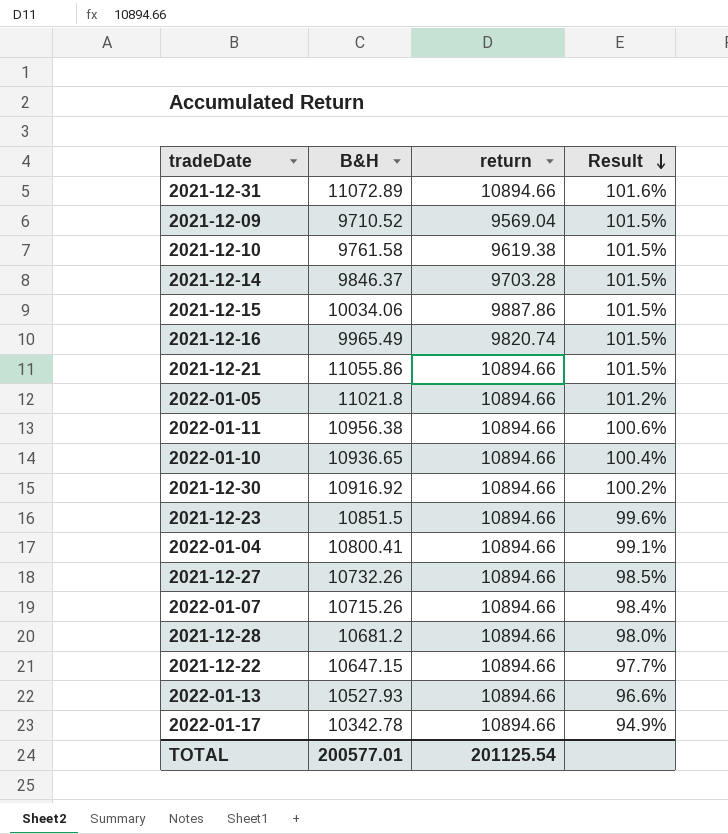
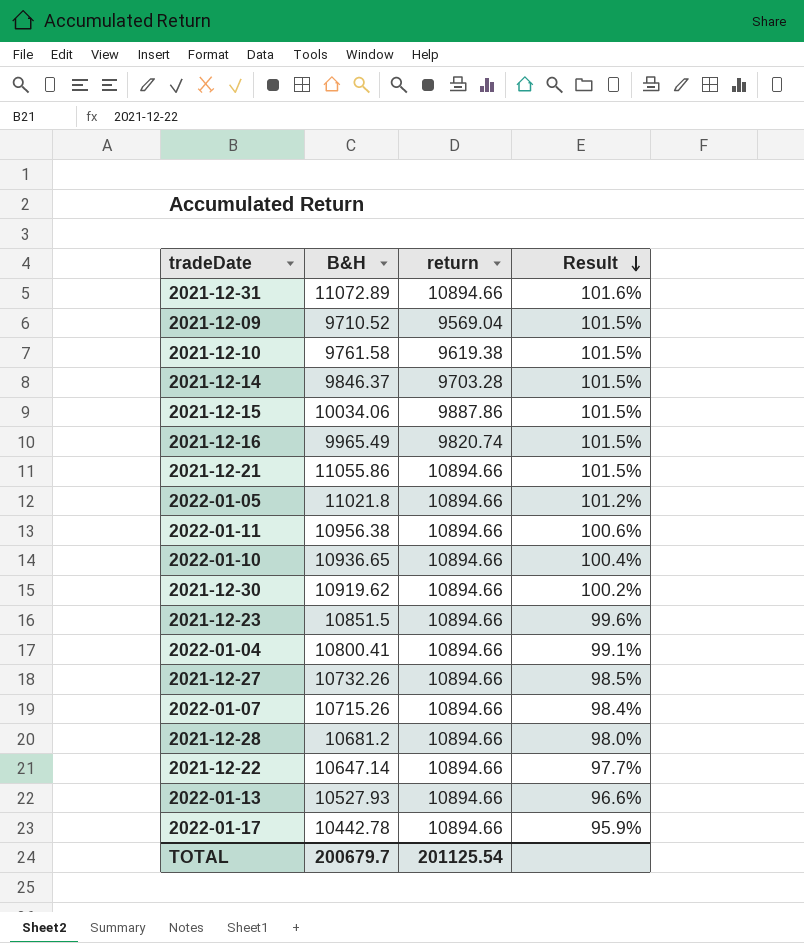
2021-12-30 | B&H: 10916.92 -> 10919.62
2021-12-22 | B&H: 10647.15 -> 10647.14
2022-01-17 | B&H: 10342.78 -> 10442.78
2022-01-17 | Result: 94.9% -> 95.9%
TOTAL | B&H: 200577.01 -> 200679.7

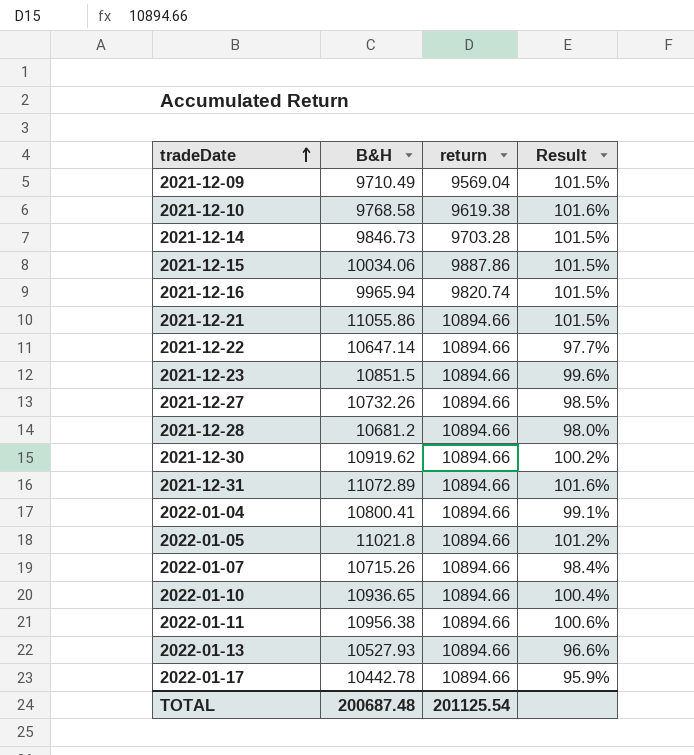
row order: Result descending -> tradeDate ascending
2021-12-09 | B&H: 9710.52 -> 9710.49
2021-12-10 | B&H: 9761.58 -> 9768.58
2021-12-10 | Result: 101.5% -> 101.6%
2021-12-14 | B&H: 9846.37 -> 9846.73
2021-12-16 | B&H: 9965.49 -> 9965.94
TOTAL | B&H: 200679.7 -> 200687.48

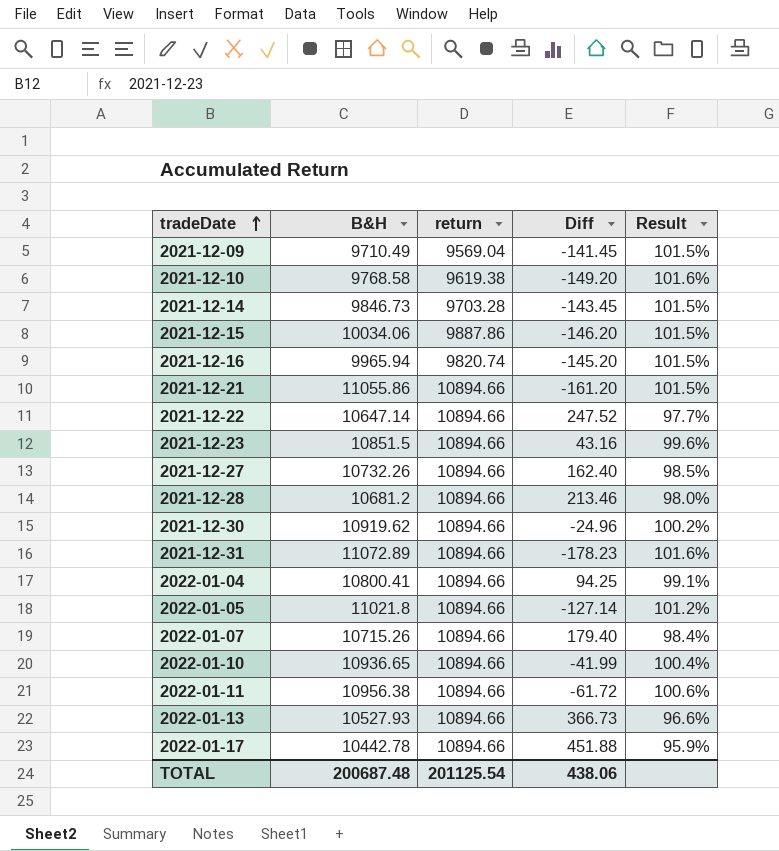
column Diff | formula: none -> [return] - [B&H]

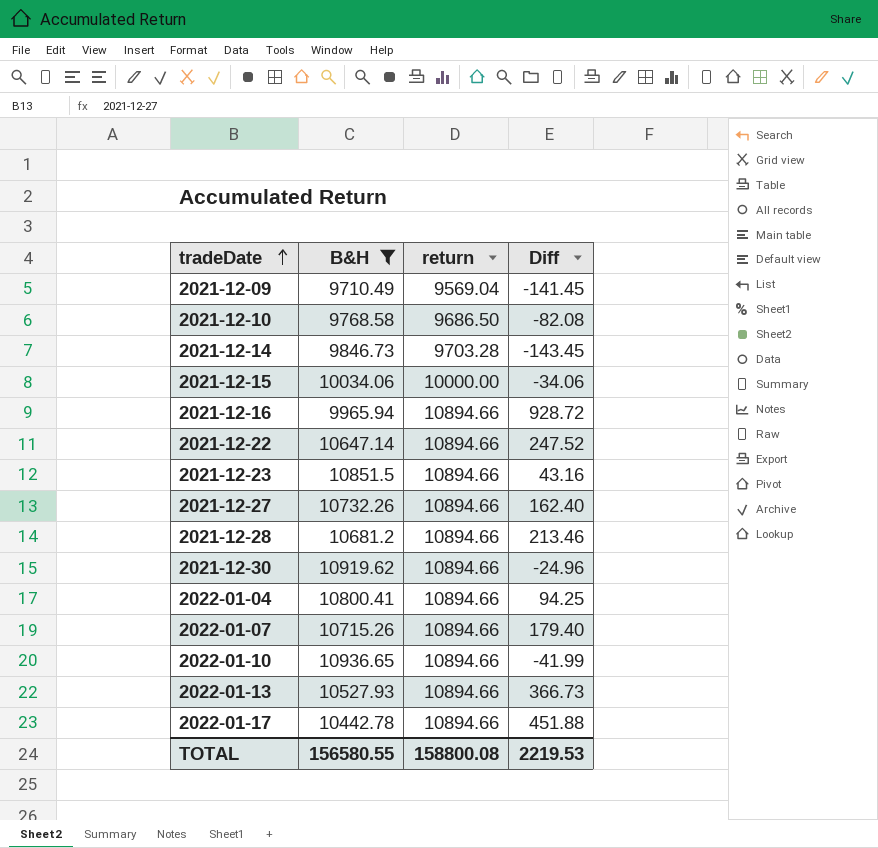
filter: none -> B&H <= 10936.65
column Result | formula: [B&H] / [return] -> none
2021-12-10 | return: 9619.38 -> 9686.50
2021-12-10 | Diff: -149.20 -> -82.08
2021-12-15 | return: 9887.86 -> 10000.00
2021-12-15 | Diff: -146.20 -> -34.06
2021-12-16 | return: 9820.74 -> 10894.66
2021-12-16 | Diff: -145.20 -> 928.72
TOTAL | B&H: 200687.48 -> 156580.55
TOTAL | return: 201125.54 -> 158800.08
TOTAL | Diff: 438.06 -> 2219.53

